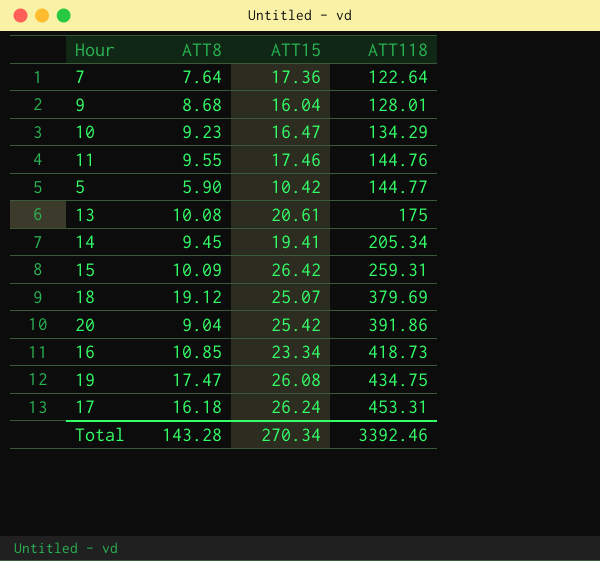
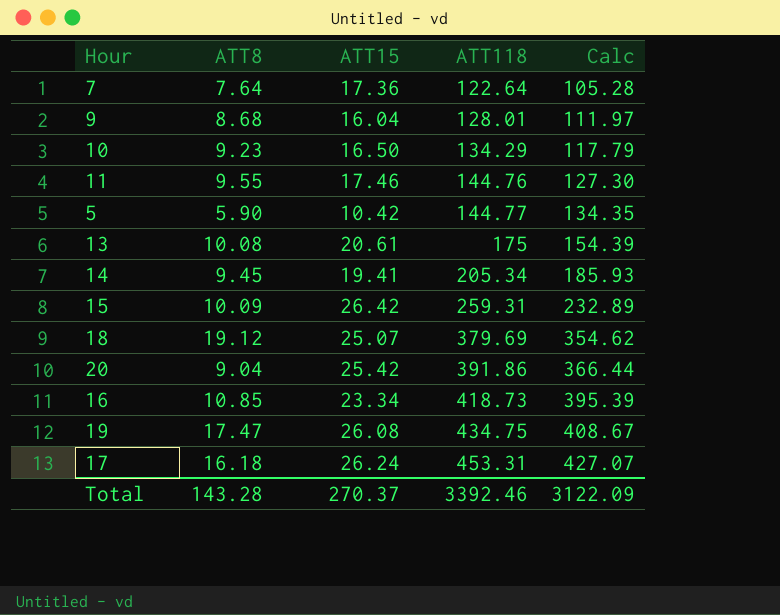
column Calc | formula: none -> [ATT118] - [ATT15]
10 | ATT15: 16.47 -> 16.50
Total | ATT15: 270.34 -> 270.37

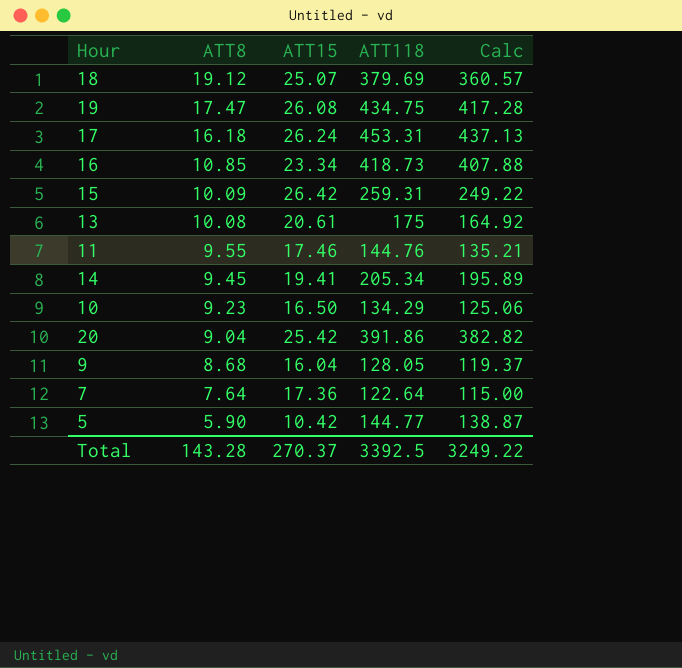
row order: ATT118 ascending -> ATT8 descending
column Calc | formula: [ATT118] - [ATT15] -> [ATT118] - [ATT8]
9 | ATT118: 128.01 -> 128.05
Total | ATT118: 3392.46 -> 3392.5
Total | Calc: 3122.09 -> 3249.22

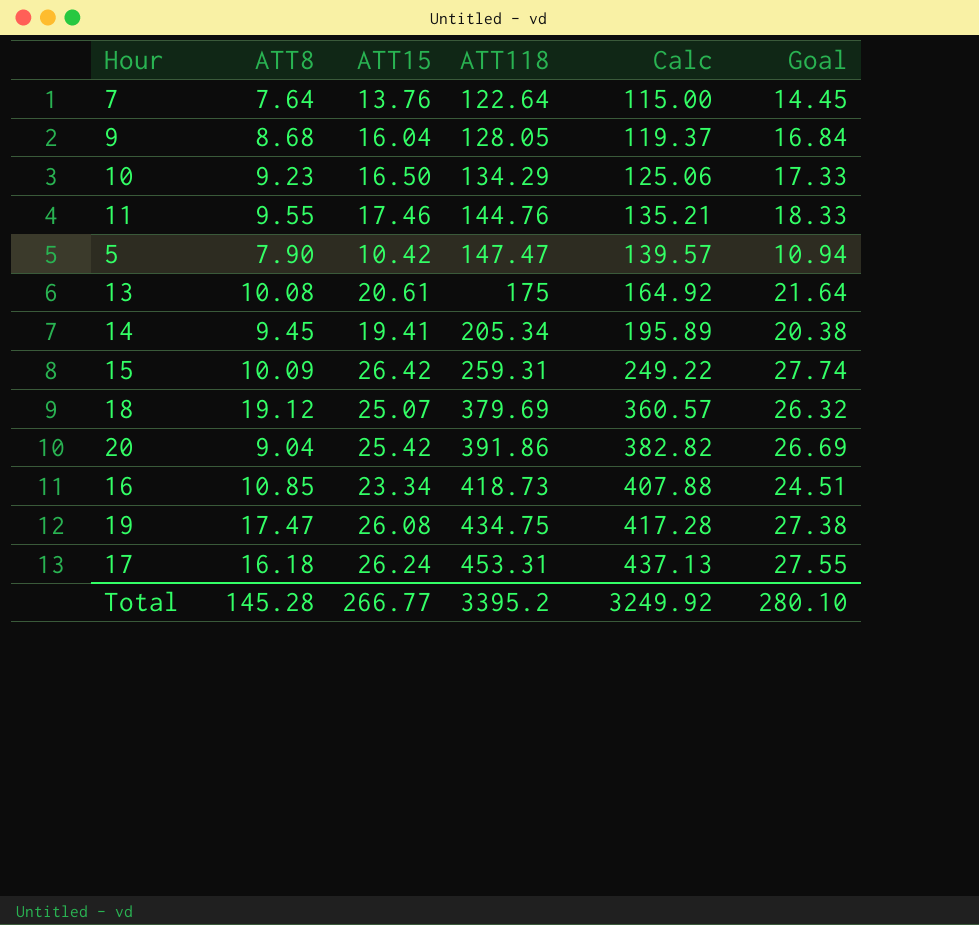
row order: ATT8 descending -> ATT118 ascending
column Goal | formula: none -> [ATT15] * 1.05
7 | ATT15: 17.36 -> 13.76
5 | ATT8: 5.90 -> 7.90
5 | ATT118: 144.77 -> 147.47
5 | Calc: 138.87 -> 139.57
Total | ATT8: 143.28 -> 145.28
Total | ATT15: 270.37 -> 266.77
Total | ATT118: 3392.5 -> 3395.2
Total | Calc: 3249.22 -> 3249.92

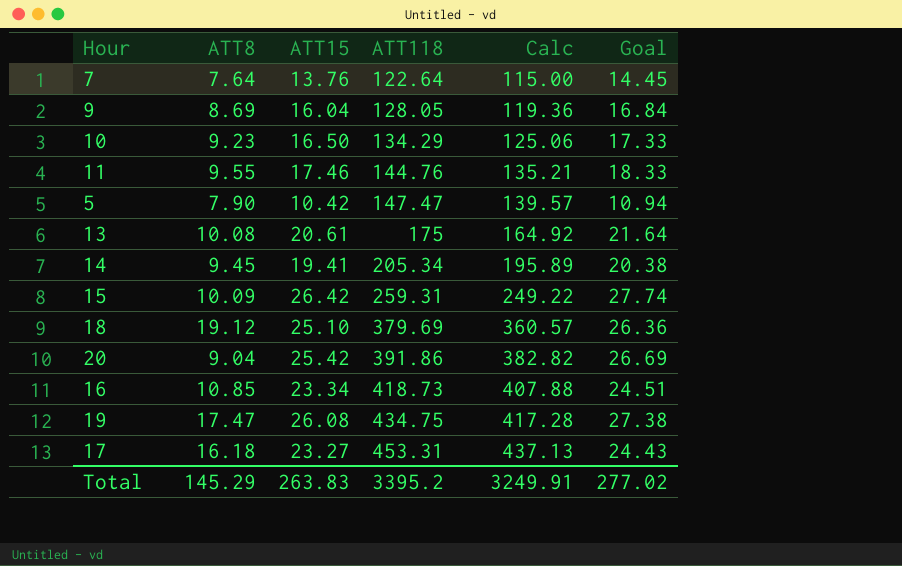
9 | ATT8: 8.68 -> 8.69
9 | Calc: 119.37 -> 119.36
18 | ATT15: 25.07 -> 25.10
18 | Goal: 26.32 -> 26.36
17 | ATT15: 26.24 -> 23.27
17 | Goal: 27.55 -> 24.43
Total | ATT8: 145.28 -> 145.29
Total | ATT15: 266.77 -> 263.83
Total | Calc: 3249.92 -> 3249.91
Total | Goal: 280.10 -> 277.02

